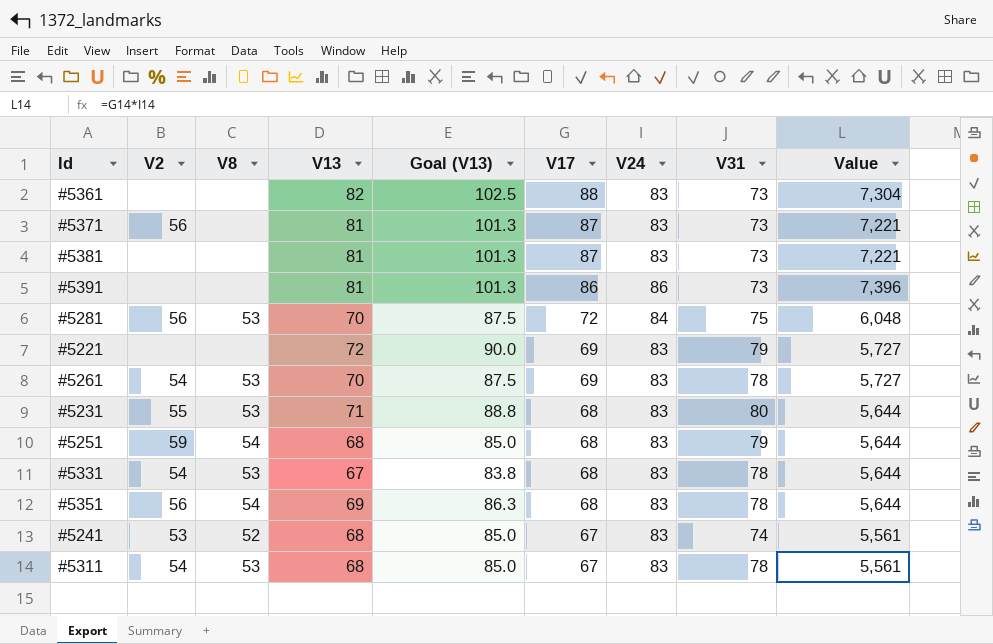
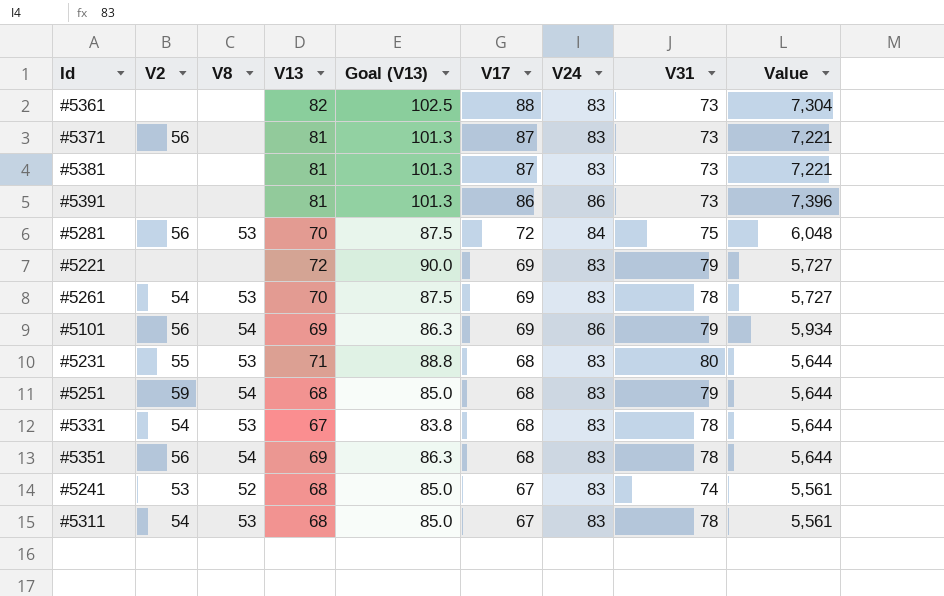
row #5101: none -> 56 | 54 | 69 | 86.3 | 69 | 86 | 79 | 5,934

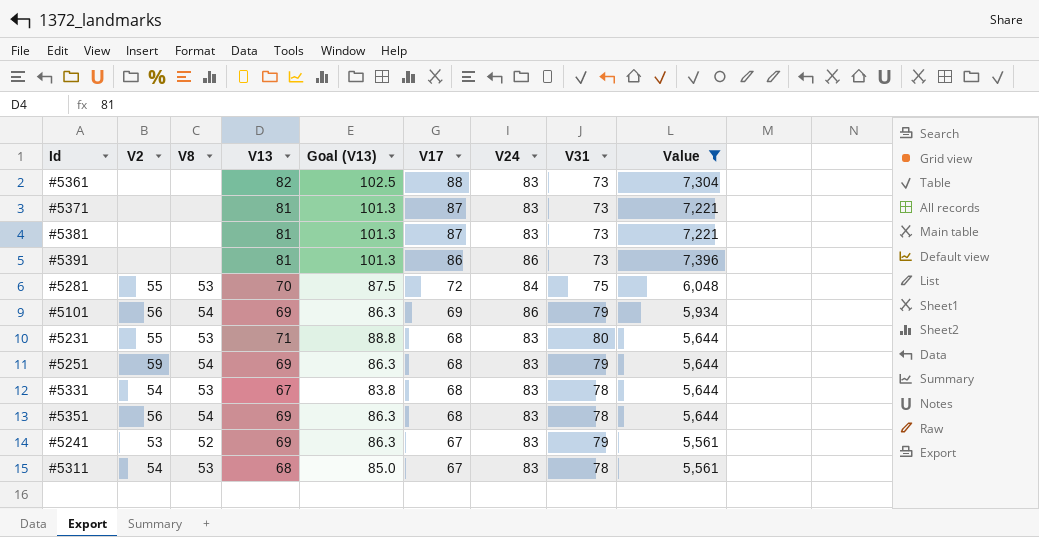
filter: none -> Value != 5,727
#5371 | V2: 56 -> none
#5281 | V2: 56 -> 55
#5251 | V13: 68 -> 69
#5251 | Goal (V13): 85.0 -> 86.3
#5241 | V13: 68 -> 69
#5241 | Goal (V13): 85.0 -> 86.3
#5241 | V31: 74 -> 79

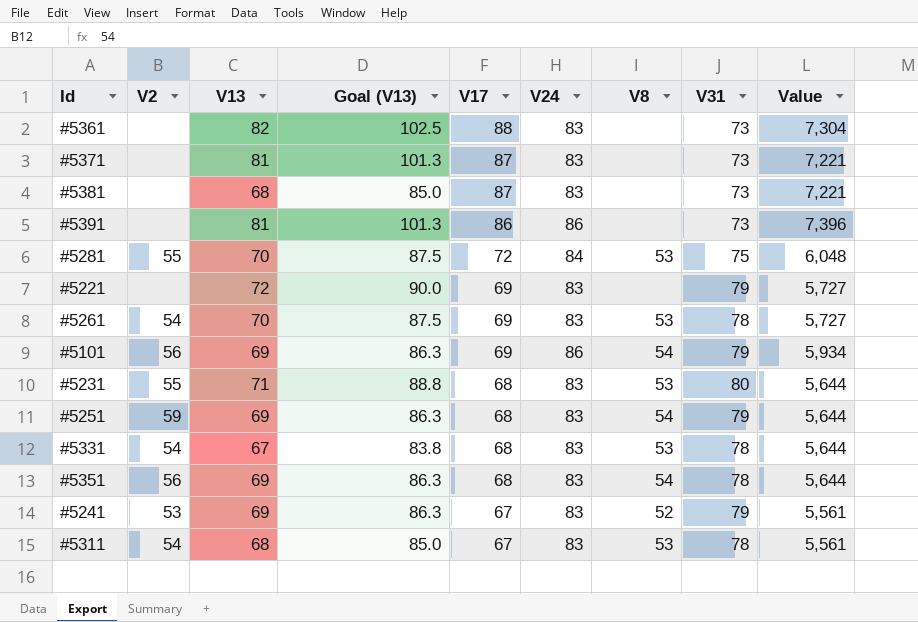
filter: Value != 5,727 -> none
column V8 | position: 3 -> 7
#5381 | V13: 81 -> 68
#5381 | Goal (V13): 101.3 -> 85.0

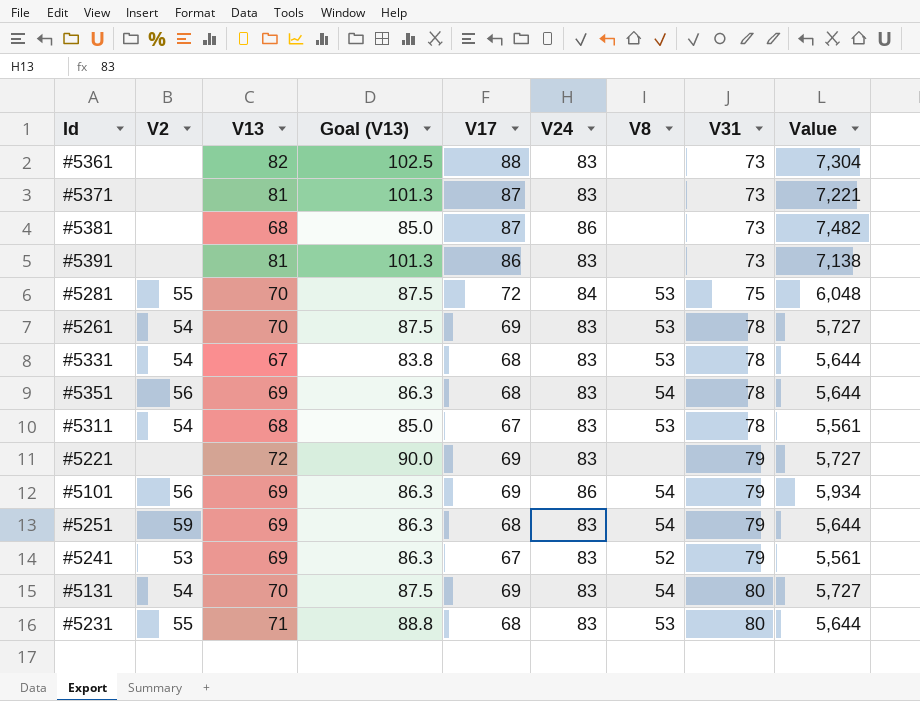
row order: V17 descending -> V31 ascending
#5381 | V24: 83 -> 86
#5381 | Value: 7,221 -> 7,482
#5391 | V24: 86 -> 83
#5391 | Value: 7,396 -> 7,138
row #5131: none -> 54 | 70 | 87.5 | 69 | 83 | 54 | 80 | 5,727

